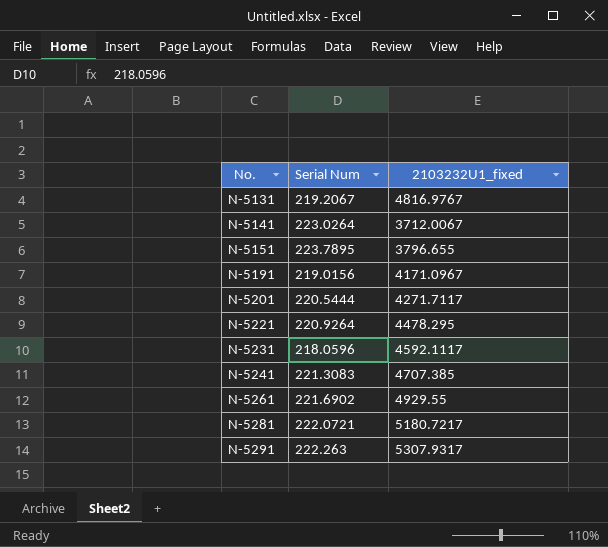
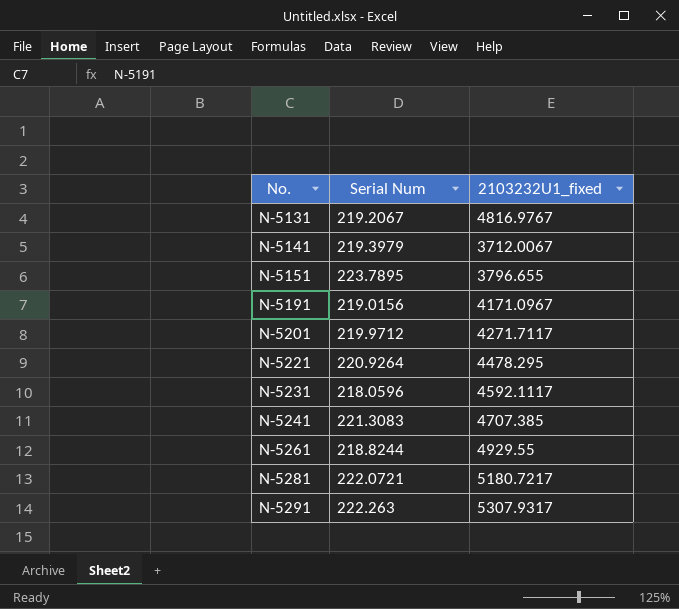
N-5141 | Serial Num: 223.0264 -> 219.3979
N-5201 | Serial Num: 220.5444 -> 219.9712
N-5261 | Serial Num: 221.6902 -> 218.8244

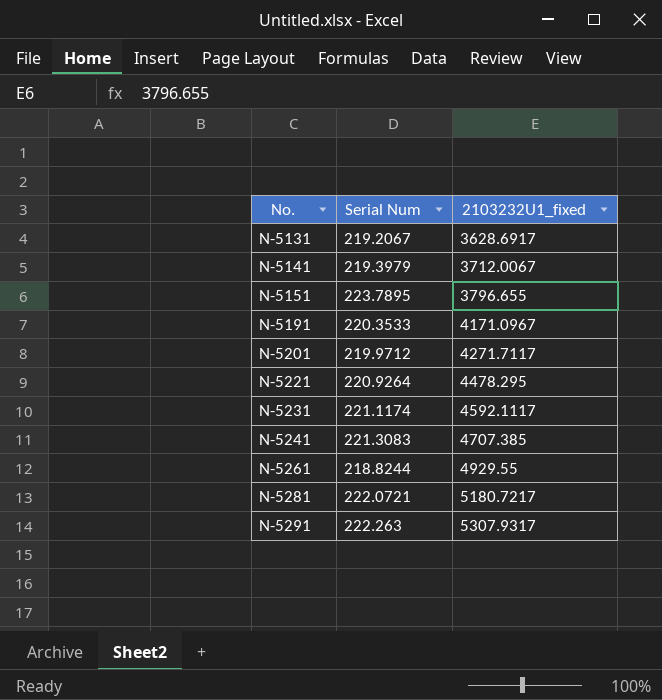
N-5131 | 2103232U1_fixed: 4816.9767 -> 3628.6917
N-5191 | Serial Num: 219.0156 -> 220.3533
N-5231 | Serial Num: 218.0596 -> 221.1174

